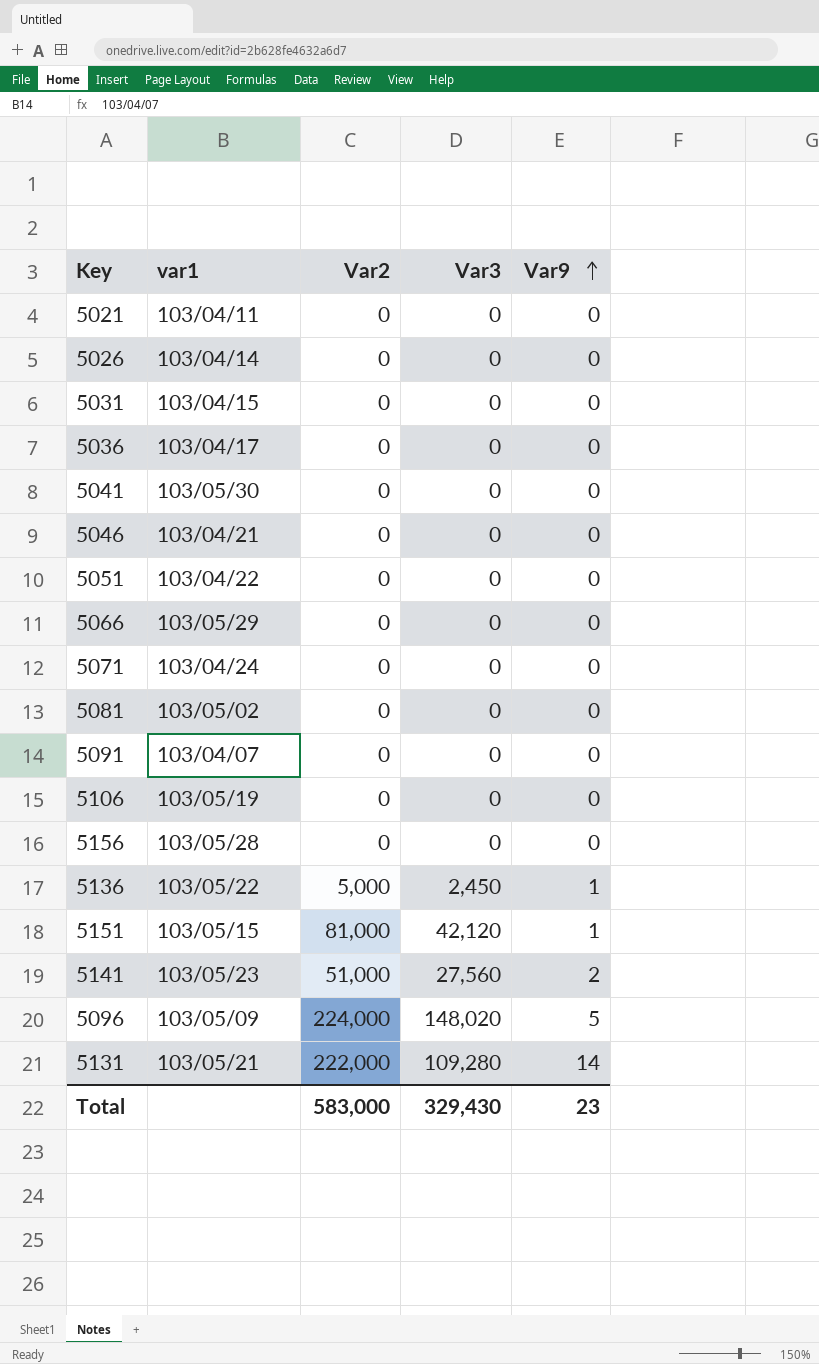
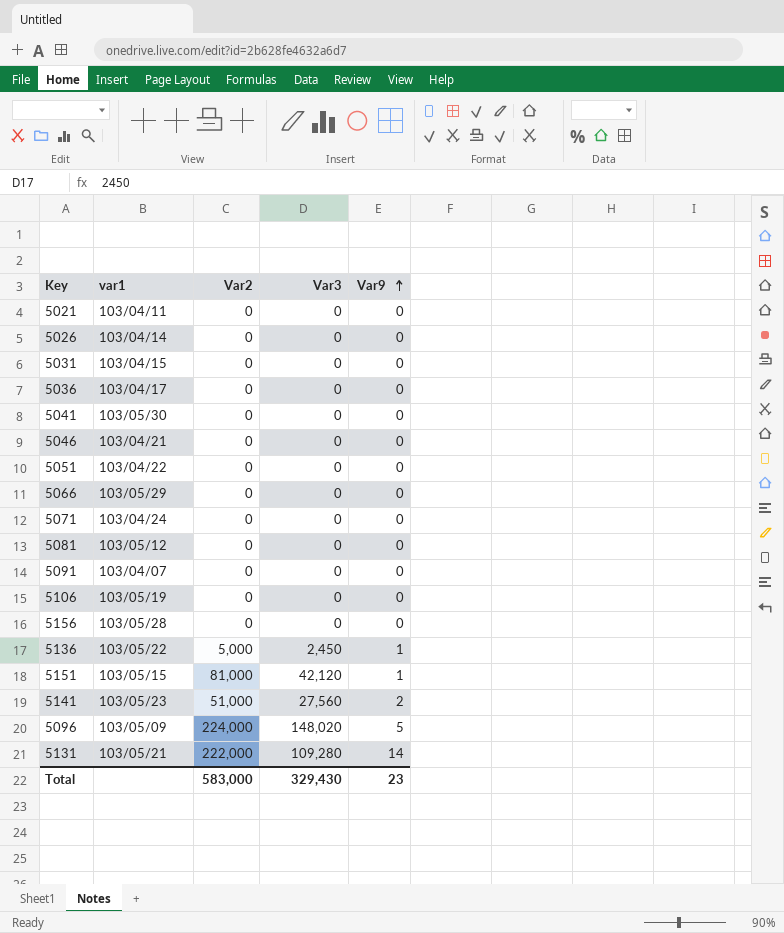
5081 | var1: 103/05/02 -> 103/05/12

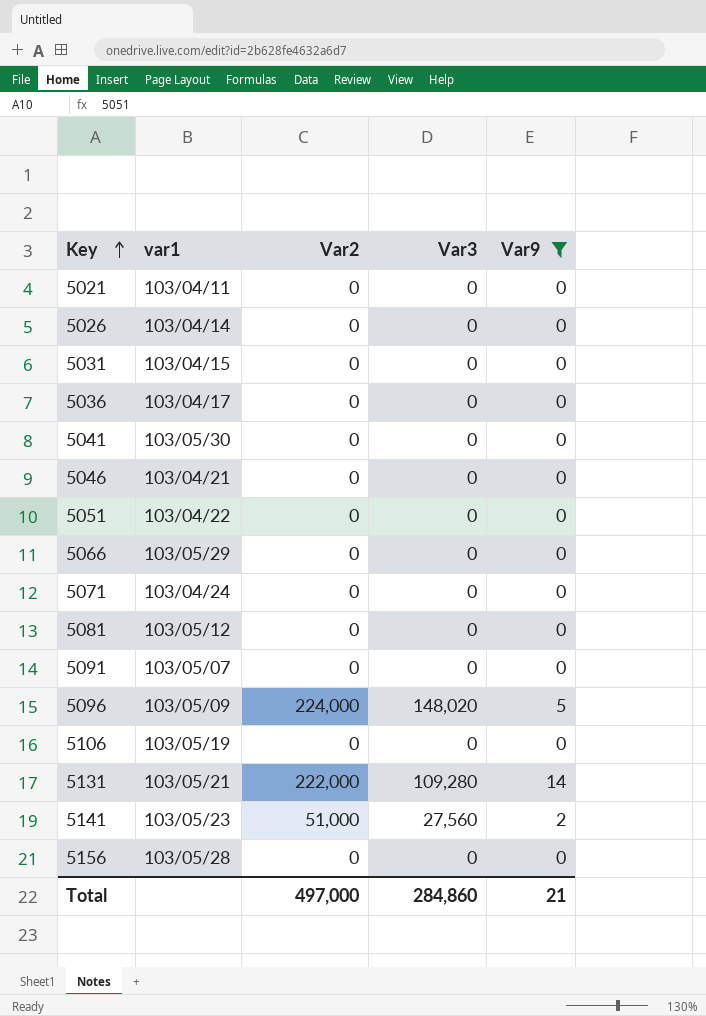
filter: none -> Var9 != 1
row order: Var9 ascending -> Key ascending
5091 | var1: 103/04/07 -> 103/05/07
Total | Var2: 583,000 -> 497,000
Total | Var3: 329,430 -> 284,860
Total | Var9: 23 -> 21

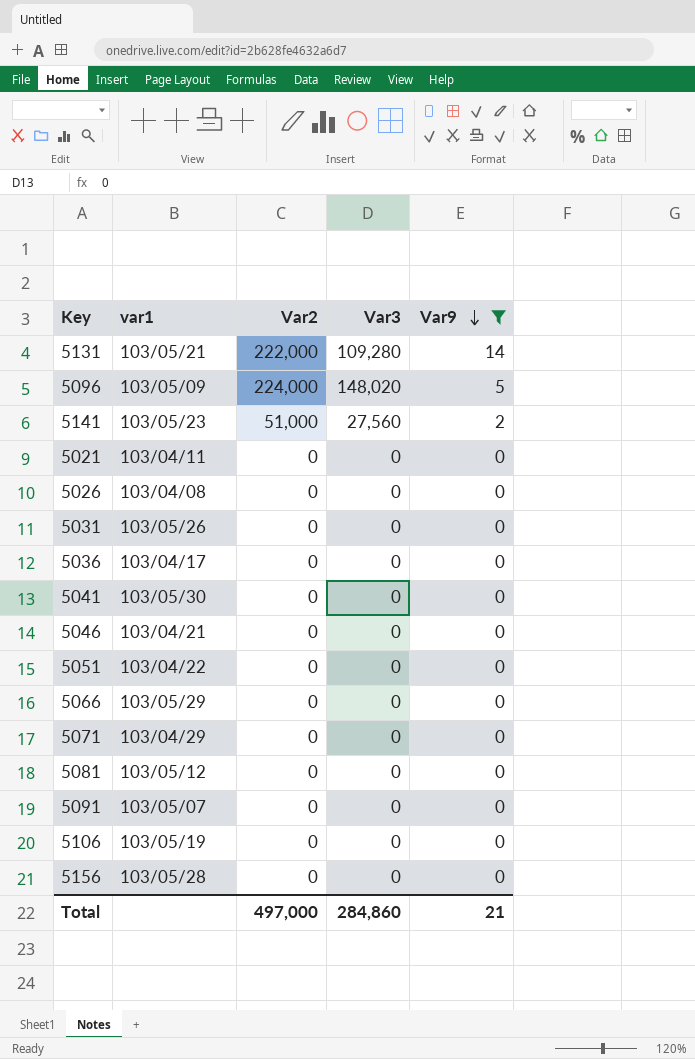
row order: Key ascending -> Var9 descending
5026 | var1: 103/04/14 -> 103/04/08
5031 | var1: 103/04/15 -> 103/05/26
5071 | var1: 103/04/24 -> 103/04/29

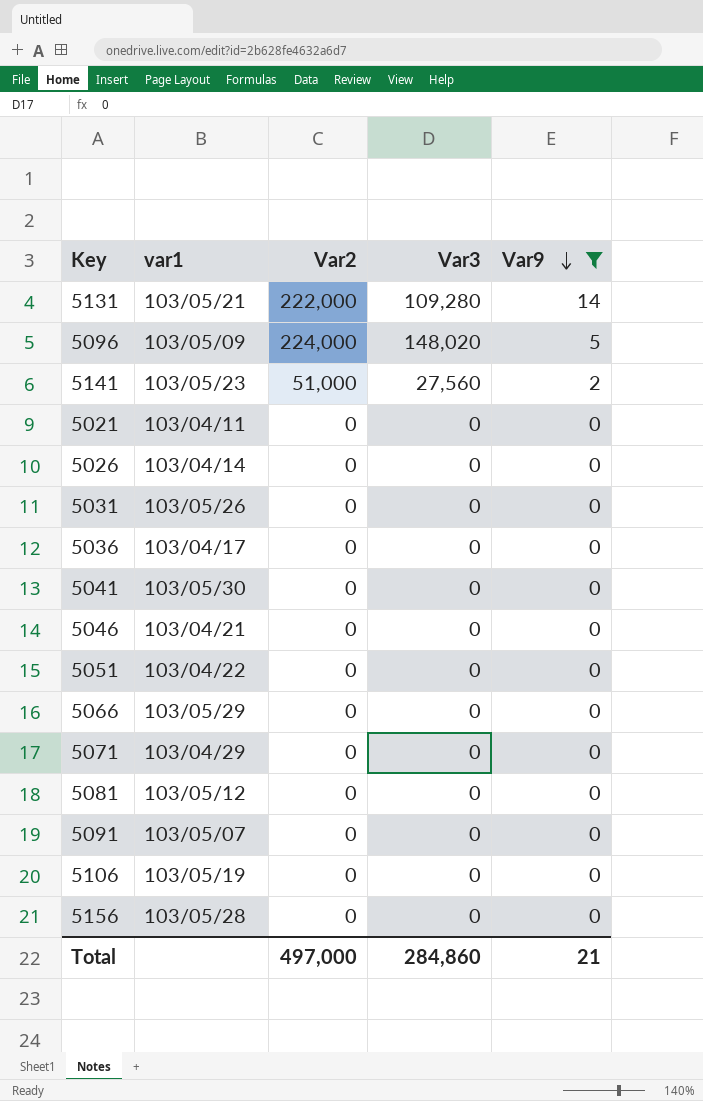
5026 | var1: 103/04/08 -> 103/04/14

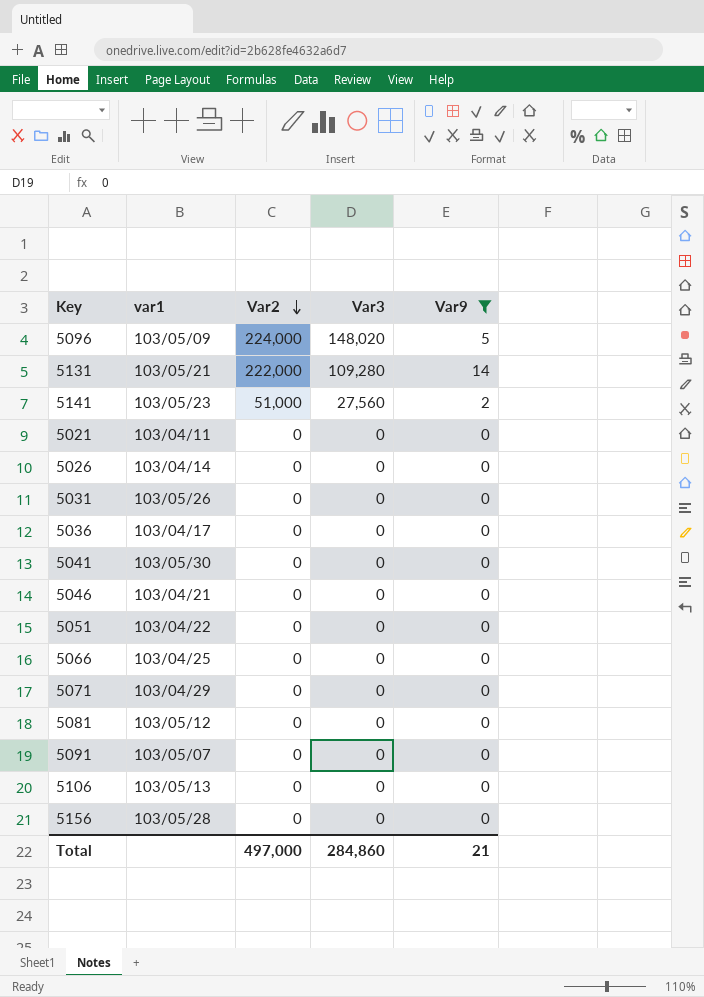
row order: Var9 descending -> Var2 descending
5066 | var1: 103/05/29 -> 103/04/25
5106 | var1: 103/05/19 -> 103/05/13

